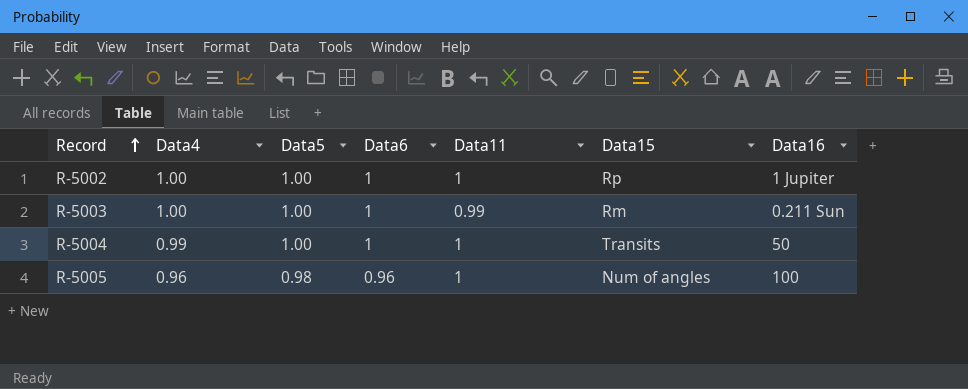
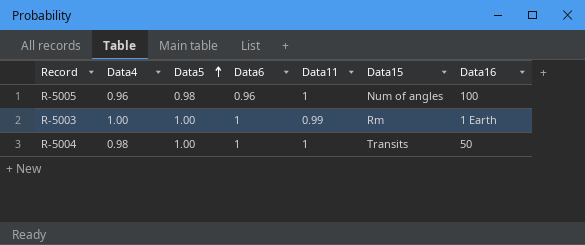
row order: Record ascending -> Data5 ascending
row R-5002: 1.00 | 1.00 | 1 | 1 | Rp | 1 Jupiter -> none
R-5003 | Data16: 0.211 Sun -> 1 Earth
R-5004 | Data4: 0.99 -> 0.98

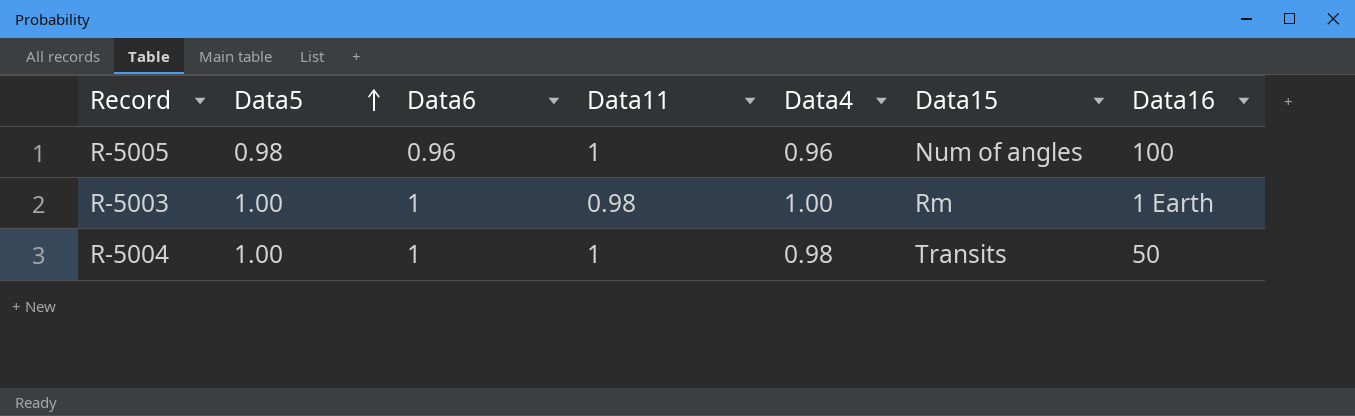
column Data4 | position: 2 -> 5
R-5003 | Data11: 0.99 -> 0.98

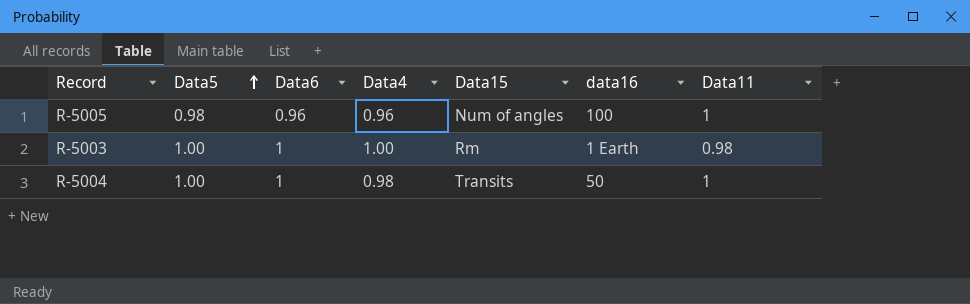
column name: Data16 -> data16
column Data11 | position: 4 -> 7

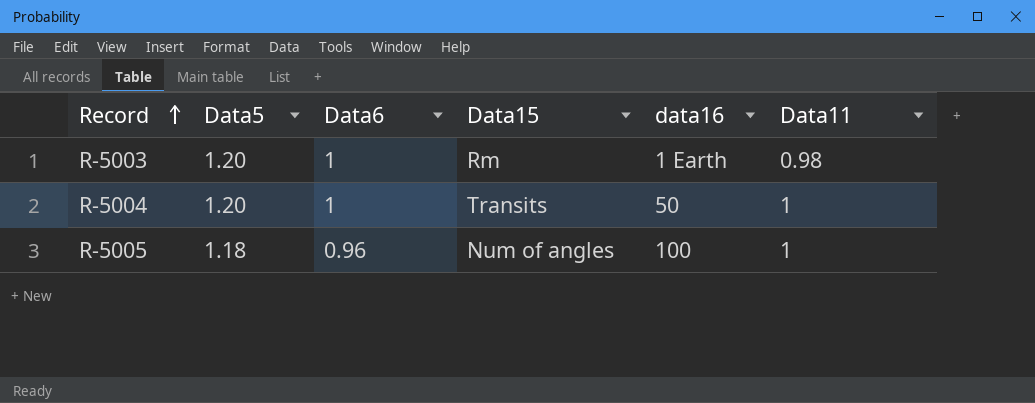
row order: Data5 ascending -> Record ascending
column Data4 | position: 4 -> none
R-5003 | Data5: 1.00 -> 1.20
R-5004 | Data5: 1.00 -> 1.20
R-5005 | Data5: 0.98 -> 1.18

